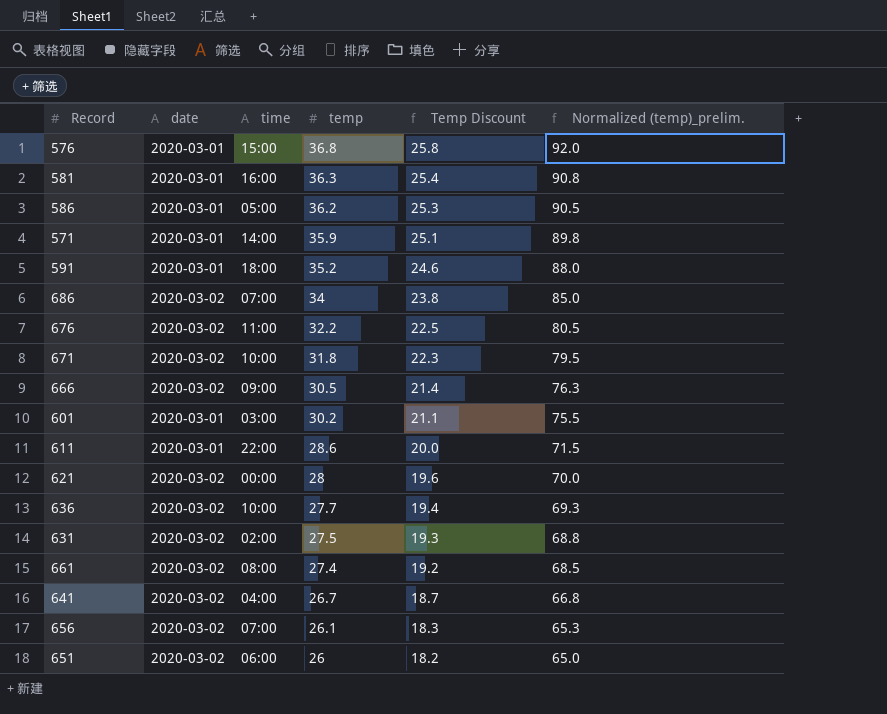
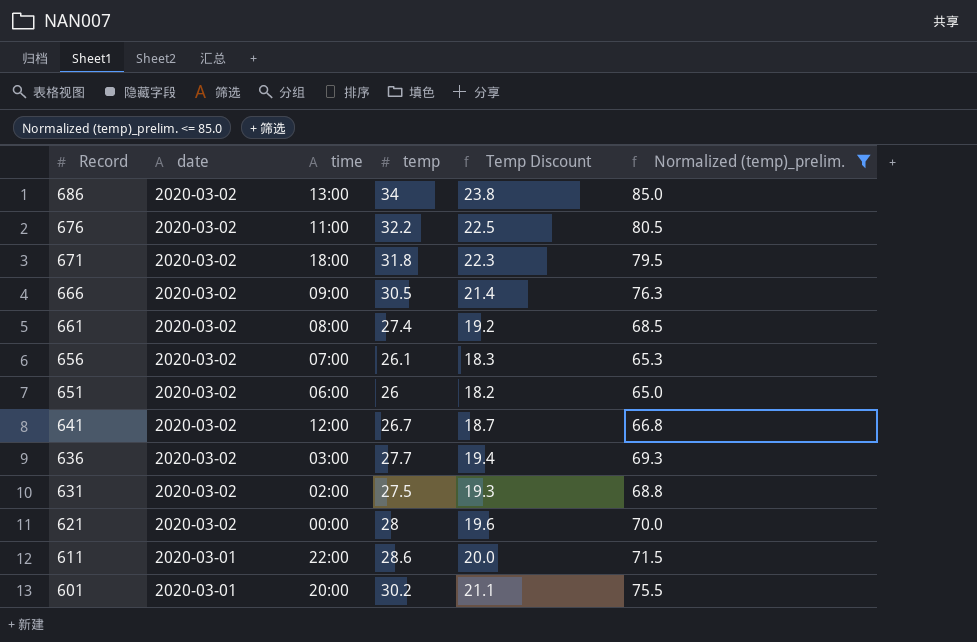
filter: none -> Normalized (temp)_prelim. <= 85.0
row order: temp descending -> Record descending
686 | time: 07:00 -> 13:00
671 | time: 10:00 -> 18:00
641 | time: 04:00 -> 12:00
636 | time: 10:00 -> 03:00
601 | time: 03:00 -> 20:00

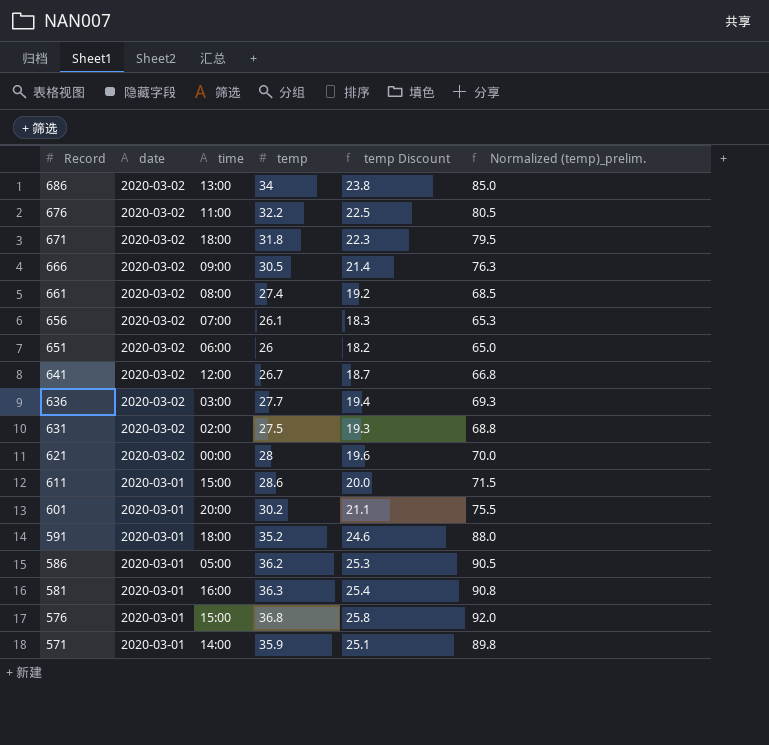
filter: Normalized (temp)_prelim. <= 85.0 -> none
column name: Temp Discount -> temp Discount
611 | time: 22:00 -> 15:00

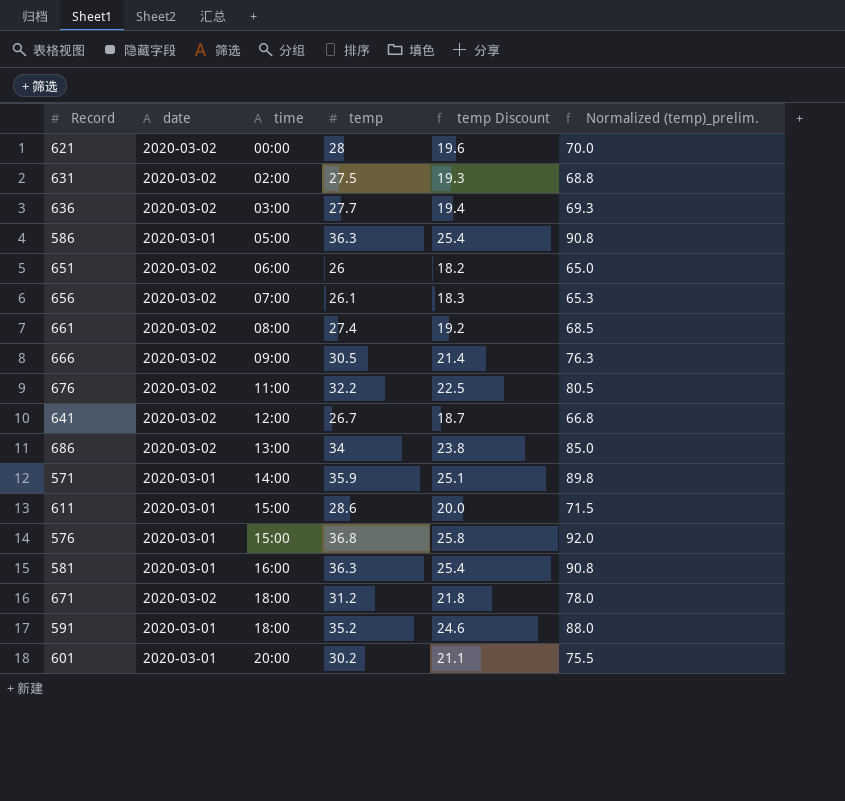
row order: Record descending -> time ascending
586 | temp: 36.2 -> 36.3
586 | temp Discount: 25.3 -> 25.4
586 | Normalized (temp)_prelim.: 90.5 -> 90.8
671 | temp: 31.8 -> 31.2
671 | temp Discount: 22.3 -> 21.8
671 | Normalized (temp)_prelim.: 79.5 -> 78.0

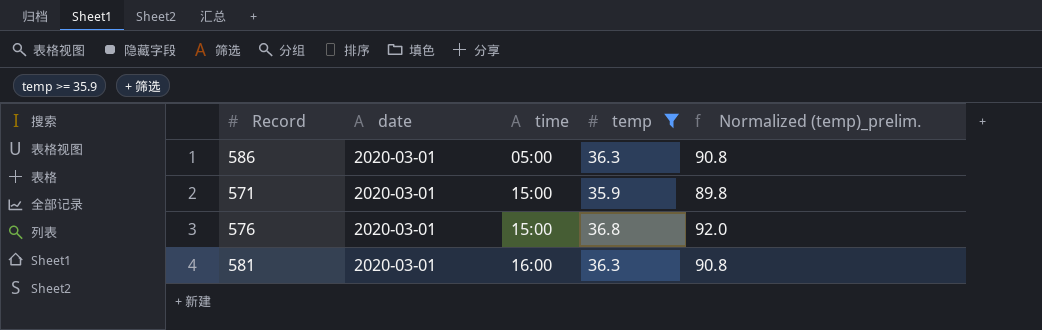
filter: none -> temp >= 35.9
column temp Discount | formula: [temp] * 0.7 -> none
571 | time: 14:00 -> 15:00

